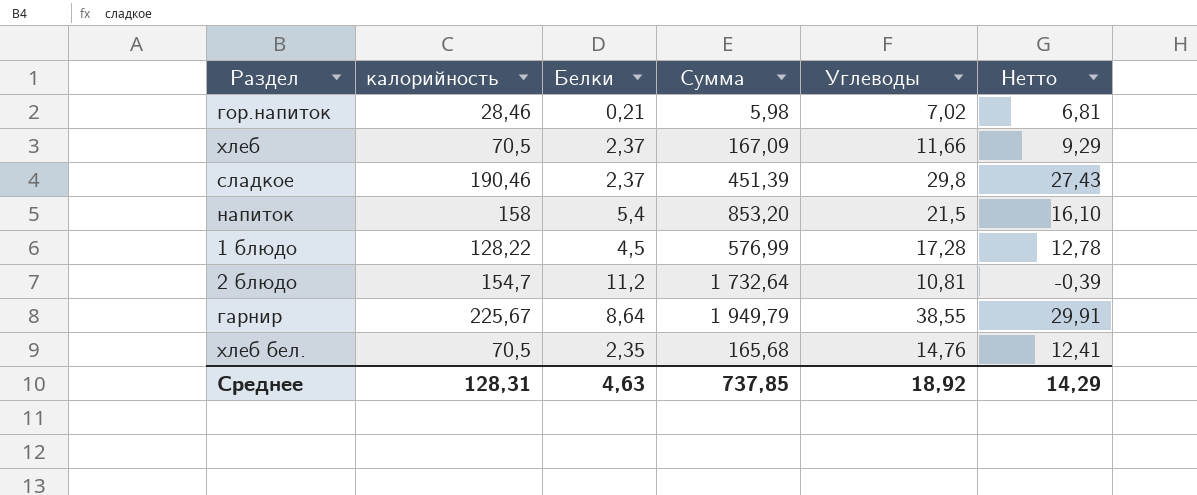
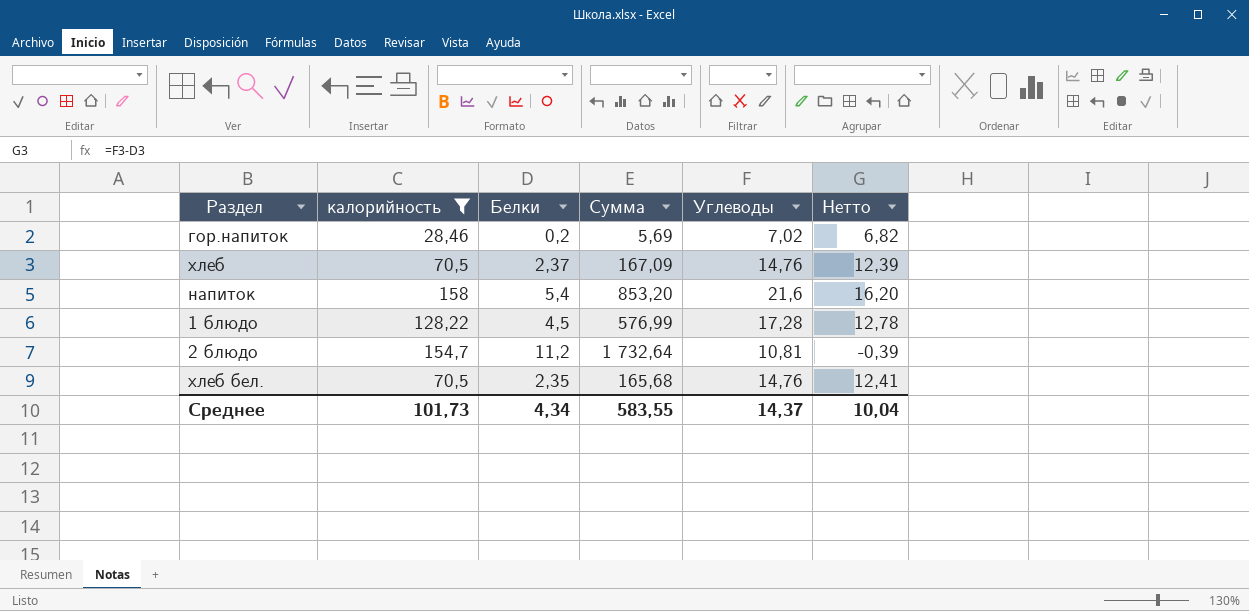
filter: none -> калорийность <= 158
гор.напиток | Белки: 0,21 -> 0,2
гор.напиток | Сумма: 5,98 -> 5,69
гор.напиток | Нетто: 6,81 -> 6,82
хлеб | Углеводы: 11,66 -> 14,76
хлеб | Нетто: 9,29 -> 12,39
напиток | Углеводы: 21,5 -> 21,6
напиток | Нетто: 16,10 -> 16,20
Среднее | калорийность: 128,31 -> 101,73
Среднее | Белки: 4,63 -> 4,34
Среднее | Сумма: 737,85 -> 583,55
Среднее | Углеводы: 18,92 -> 14,37
Среднее | Нетто: 14,29 -> 10,04

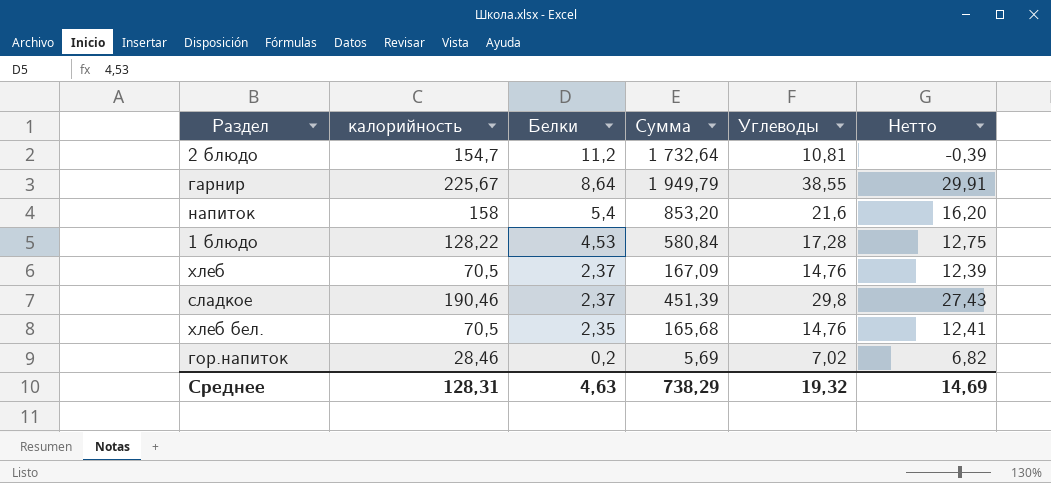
filter: калорийность <= 158 -> none
row order: none -> Белки descending
1 блюдо | Белки: 4,5 -> 4,53
1 блюдо | Сумма: 576,99 -> 580,84
1 блюдо | Нетто: 12,78 -> 12,75
Среднее | калорийность: 101,73 -> 128,31
Среднее | Белки: 4,34 -> 4,63
Среднее | Сумма: 583,55 -> 738,29
Среднее | Углеводы: 14,37 -> 19,32
Среднее | Нетто: 10,04 -> 14,69

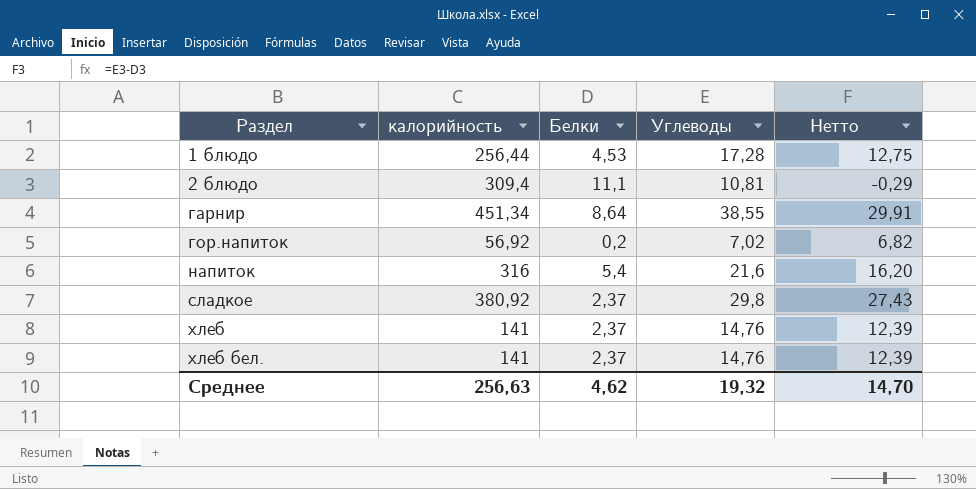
row order: Белки descending -> Раздел ascending
column Сумма | formula: [калорийность] * [Белки] -> none
1 блюдо | калорийность: 128,22 -> 256,44
2 блюдо | калорийность: 154,7 -> 309,4
2 блюдо | Белки: 11,2 -> 11,1
2 блюдо | Нетто: -0,39 -> -0,29
гарнир | калорийность: 225,67 -> 451,34
гор.напиток | калорийность: 28,46 -> 56,92
напиток | калорийность: 158 -> 316
сладкое | калорийность: 190,46 -> 380,92
хлеб | калорийность: 70,5 -> 141
хлеб бел. | калорийность: 70,5 -> 141
хлеб бел. | Белки: 2,35 -> 2,37
хлеб бел. | Нетто: 12,41 -> 12,39
Среднее | калорийность: 128,31 -> 256,63
Среднее | Белки: 4,63 -> 4,62
Среднее | Нетто: 14,69 -> 14,70

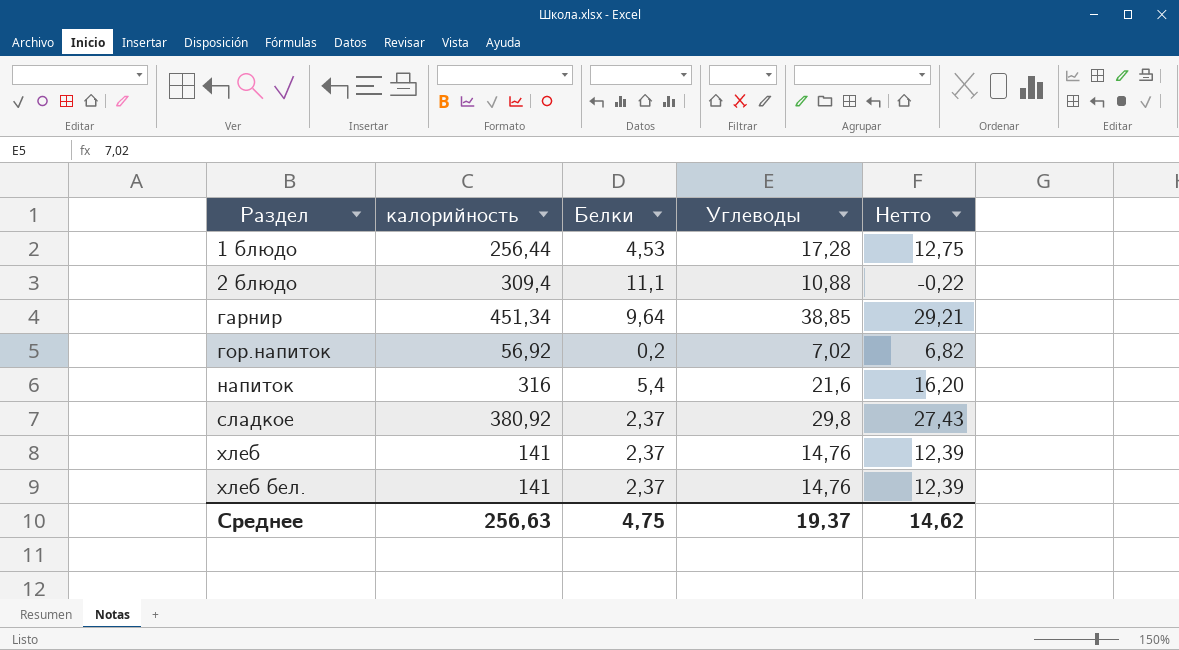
2 блюдо | Углеводы: 10,81 -> 10,88
2 блюдо | Нетто: -0,29 -> -0,22
гарнир | Белки: 8,64 -> 9,64
гарнир | Углеводы: 38,55 -> 38,85
гарнир | Нетто: 29,91 -> 29,21
Среднее | Белки: 4,62 -> 4,75
Среднее | Углеводы: 19,32 -> 19,37
Среднее | Нетто: 14,70 -> 14,62

